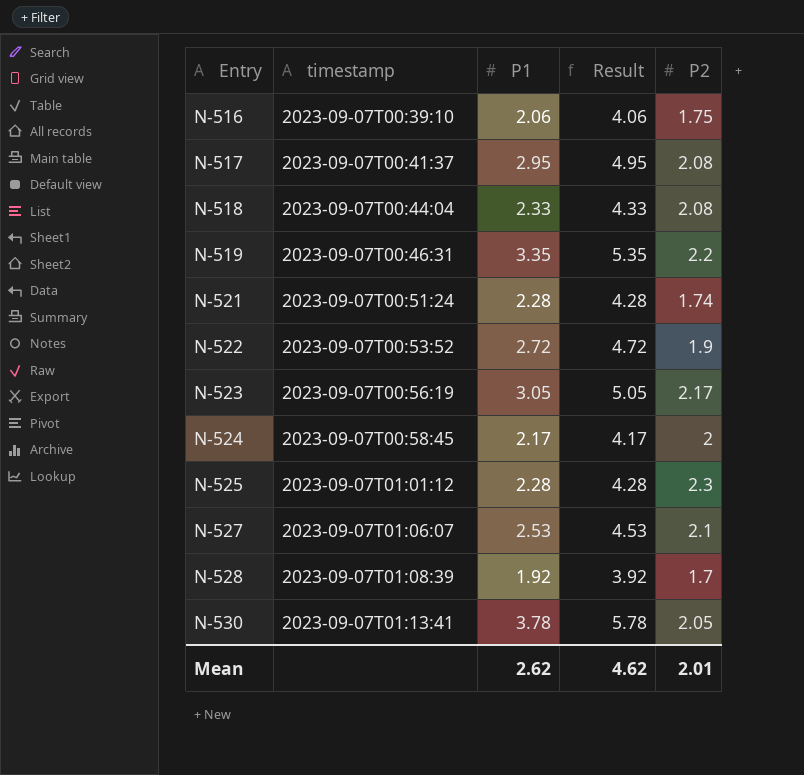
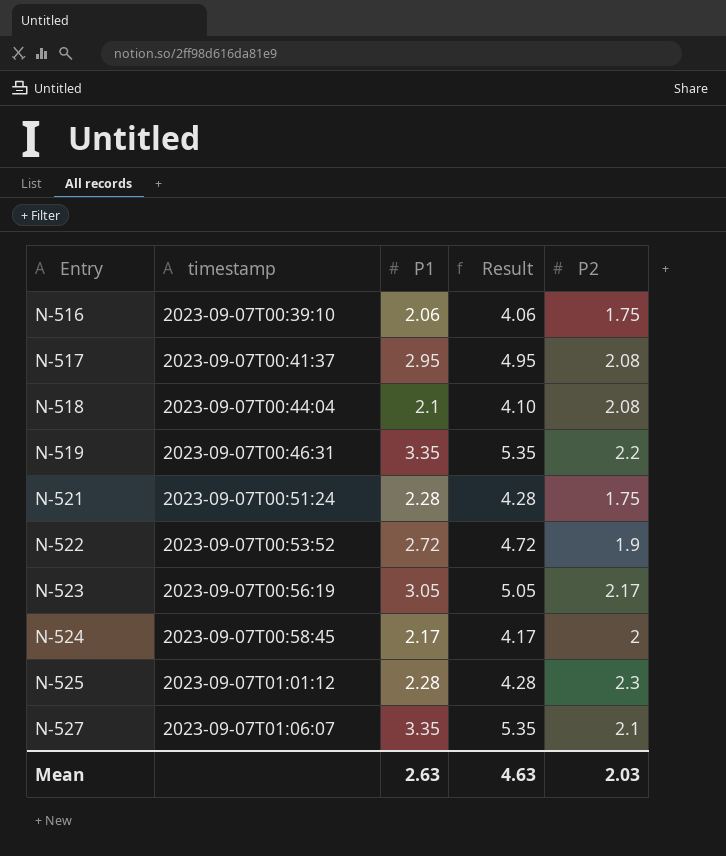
row N-528: 2023-09-07T01:08:39 | 1.92 | 3.92 | 1.7 -> none
row N-530: 2023-09-07T01:13:41 | 3.78 | 5.78 | 2.05 -> none
N-518 | P1: 2.33 -> 2.1
N-518 | Result: 4.33 -> 4.10
N-521 | P2: 1.74 -> 1.75
N-527 | P1: 2.53 -> 3.35
N-527 | Result: 4.53 -> 5.35
Mean | P1: 2.62 -> 2.63
Mean | Result: 4.62 -> 4.63
Mean | P2: 2.01 -> 2.03

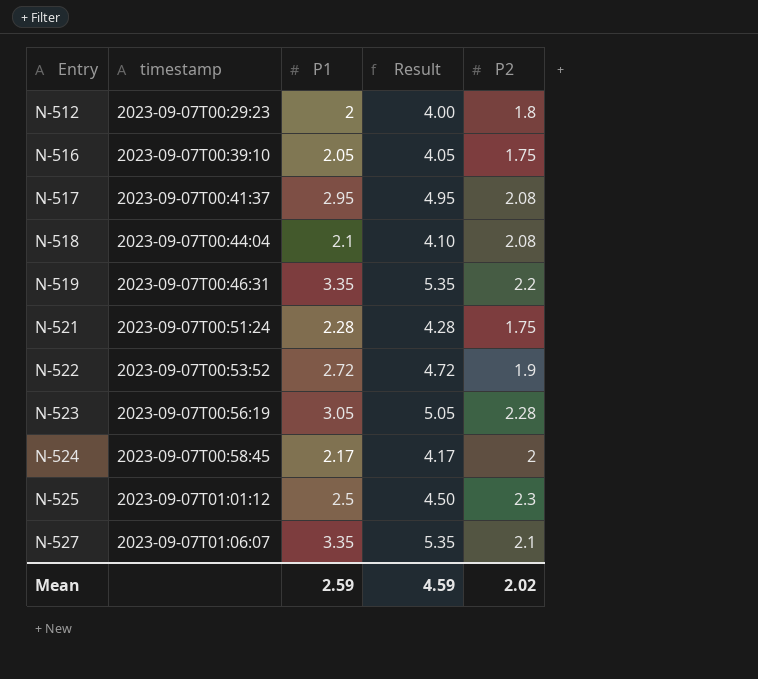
row N-512: none -> 2023-09-07T00:29:23 | 2 | 4.00 | 1.8
N-516 | P1: 2.06 -> 2.05
N-516 | Result: 4.06 -> 4.05
N-523 | P2: 2.17 -> 2.28
N-525 | P1: 2.28 -> 2.5
N-525 | Result: 4.28 -> 4.50
Mean | P1: 2.63 -> 2.59
Mean | Result: 4.63 -> 4.59
Mean | P2: 2.03 -> 2.02

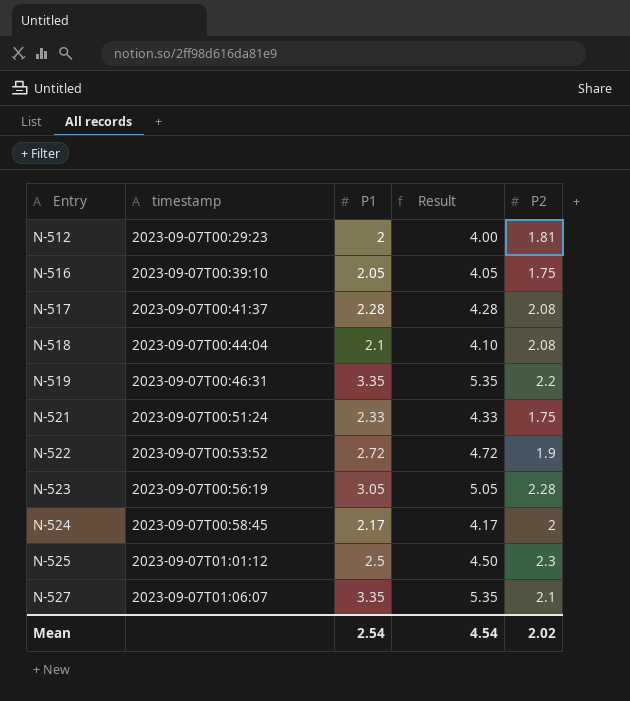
N-512 | P2: 1.8 -> 1.81
N-517 | P1: 2.95 -> 2.28
N-517 | Result: 4.95 -> 4.28
N-521 | P1: 2.28 -> 2.33
N-521 | Result: 4.28 -> 4.33
Mean | P1: 2.59 -> 2.54
Mean | Result: 4.59 -> 4.54

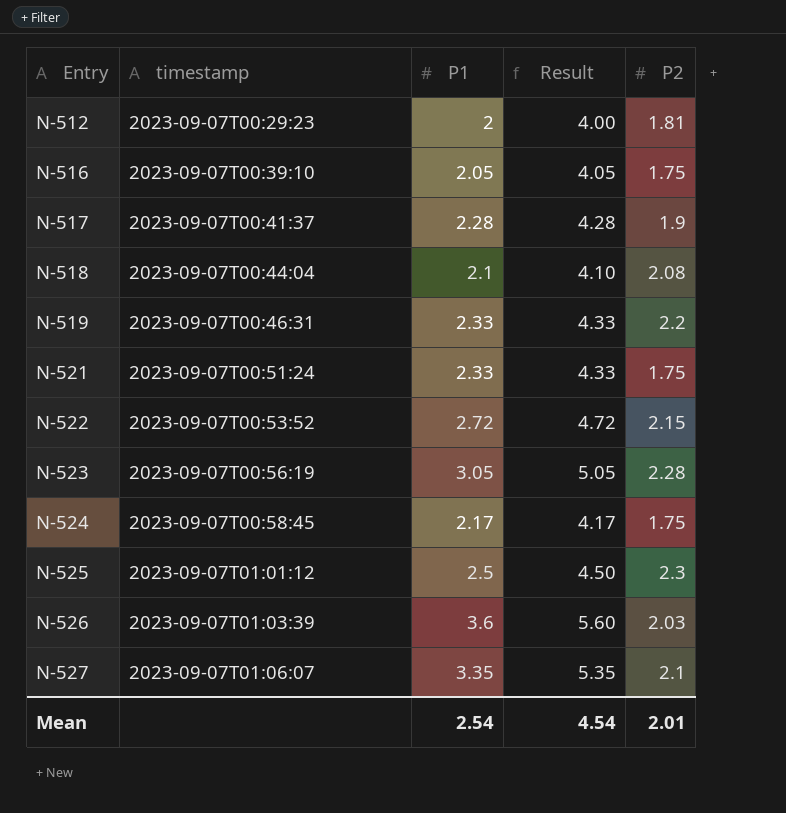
N-517 | P2: 2.08 -> 1.9
N-519 | P1: 3.35 -> 2.33
N-519 | Result: 5.35 -> 4.33
N-522 | P2: 1.9 -> 2.15
N-524 | P2: 2 -> 1.75
row N-526: none -> 2023-09-07T01:03:39 | 3.6 | 5.60 | 2.03
Mean | P2: 2.02 -> 2.01

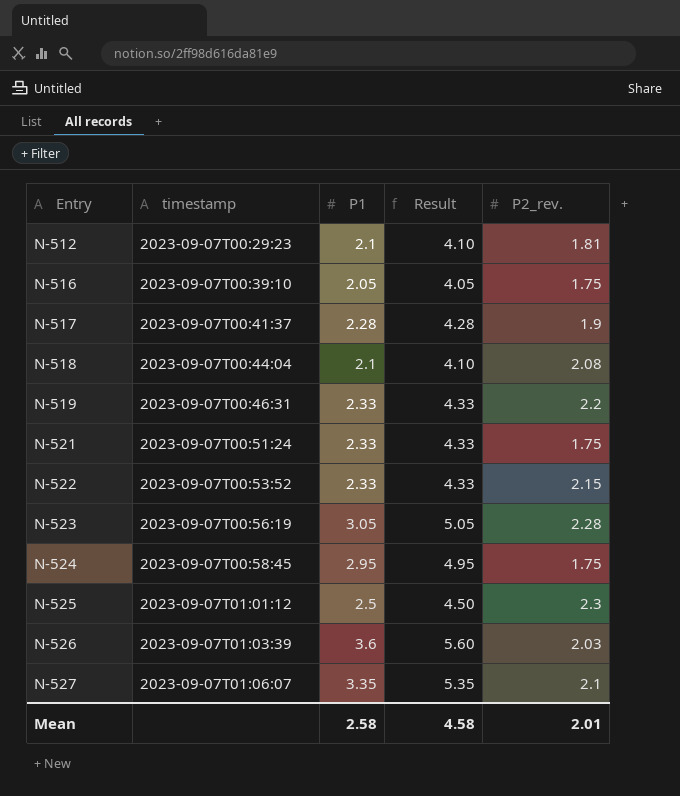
column name: P2 -> P2_rev.
N-512 | P1: 2 -> 2.1
N-512 | Result: 4.00 -> 4.10
N-522 | P1: 2.72 -> 2.33
N-522 | Result: 4.72 -> 4.33
N-524 | P1: 2.17 -> 2.95
N-524 | Result: 4.17 -> 4.95
Mean | P1: 2.54 -> 2.58
Mean | Result: 4.54 -> 4.58

